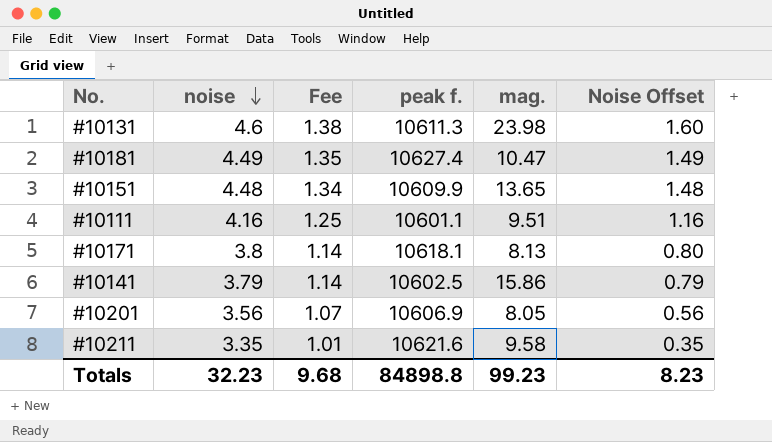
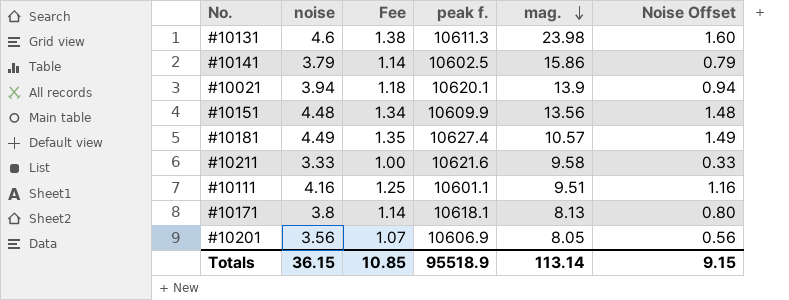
row order: noise descending -> mag. descending
row #10021: none -> 3.94 | 1.18 | 10620.1 | 13.9 | 0.94
#10151 | mag.: 13.65 -> 13.56
#10181 | mag.: 10.47 -> 10.57
#10211 | noise: 3.35 -> 3.33
#10211 | Fee: 1.01 -> 1.00
#10211 | Noise Offset: 0.35 -> 0.33
Totals | noise: 32.23 -> 36.15
Totals | Fee: 9.68 -> 10.85
Totals | peak f.: 84898.8 -> 95518.9
Totals | mag.: 99.23 -> 113.14
Totals | Noise Offset: 8.23 -> 9.15

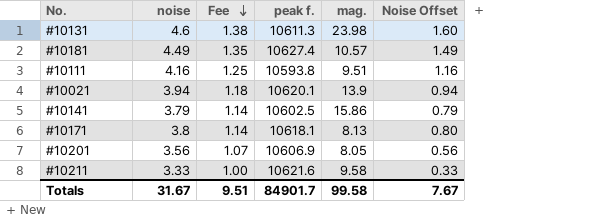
row order: mag. descending -> Fee descending
row #10151: 4.48 | 1.34 | 10609.9 | 13.56 | 1.48 -> none
#10111 | peak f.: 10601.1 -> 10593.8
Totals | noise: 36.15 -> 31.67
Totals | Fee: 10.85 -> 9.51
Totals | peak f.: 95518.9 -> 84901.7
Totals | mag.: 113.14 -> 99.58
Totals | Noise Offset: 9.15 -> 7.67

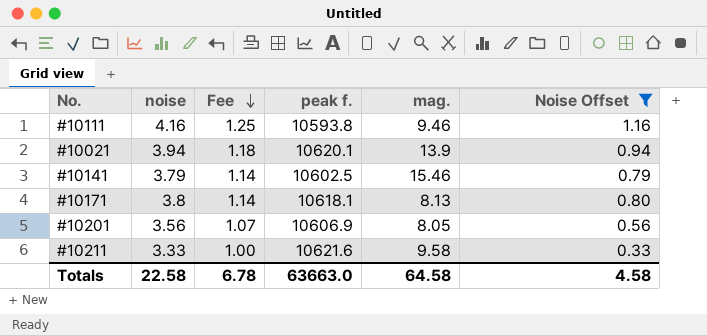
filter: none -> Noise Offset <= 1.16
#10111 | mag.: 9.51 -> 9.46
#10141 | mag.: 15.86 -> 15.46
Totals | noise: 31.67 -> 22.58
Totals | Fee: 9.51 -> 6.78
Totals | peak f.: 84901.7 -> 63663.0
Totals | mag.: 99.58 -> 64.58
Totals | Noise Offset: 7.67 -> 4.58

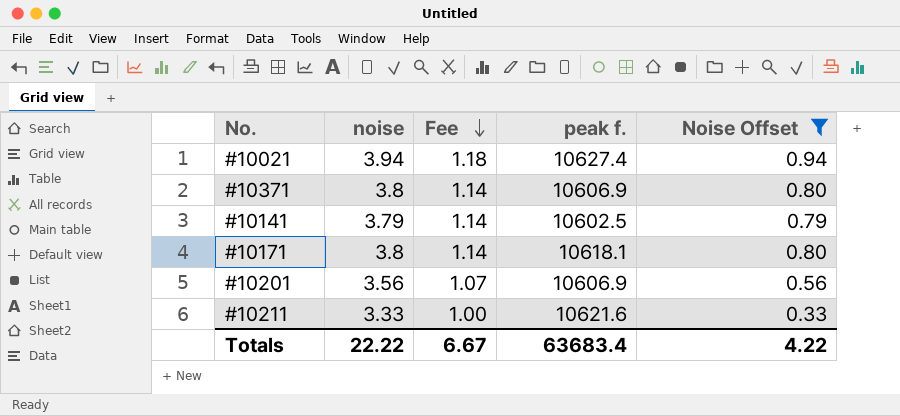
column mag. | position: 5 -> none
row #10111: 4.16 | 1.25 | 10593.8 | 9.46 | 1.16 -> none
#10021 | peak f.: 10620.1 -> 10627.4
row #10371: none -> 3.8 | 1.14 | 10606.9 | 0.80
Totals | noise: 22.58 -> 22.22
Totals | Fee: 6.78 -> 6.67
Totals | peak f.: 63663.0 -> 63683.4
Totals | Noise Offset: 4.58 -> 4.22

